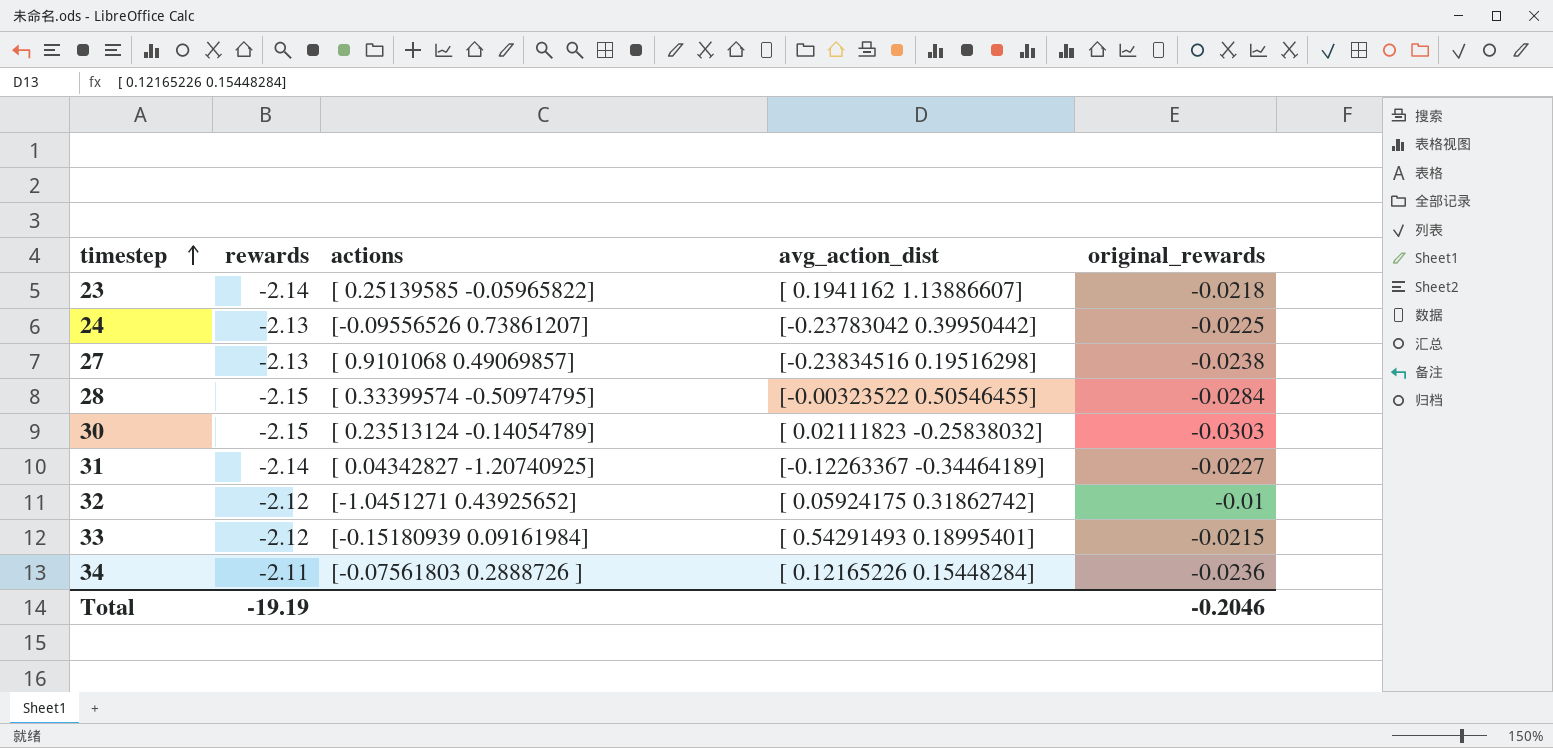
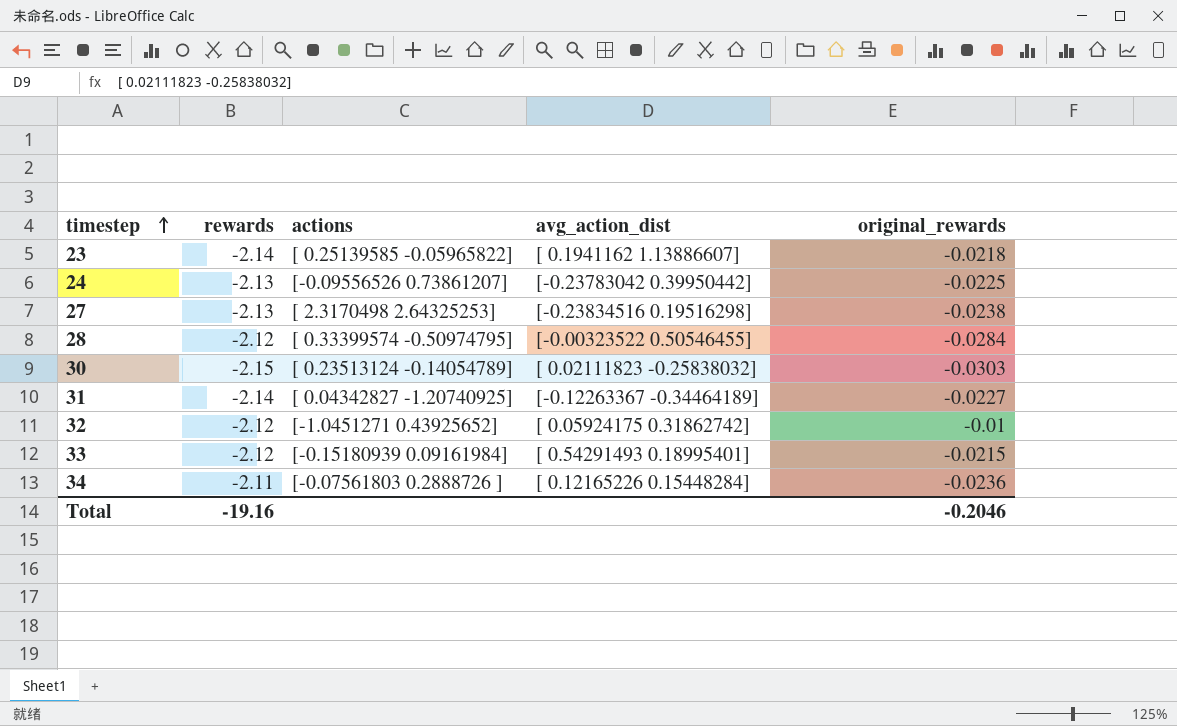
27 | actions: [ 0.9101068 0.49069857] -> [ 2.3170498 2.64325253]
28 | rewards: -2.15 -> -2.12
Total | rewards: -19.19 -> -19.16

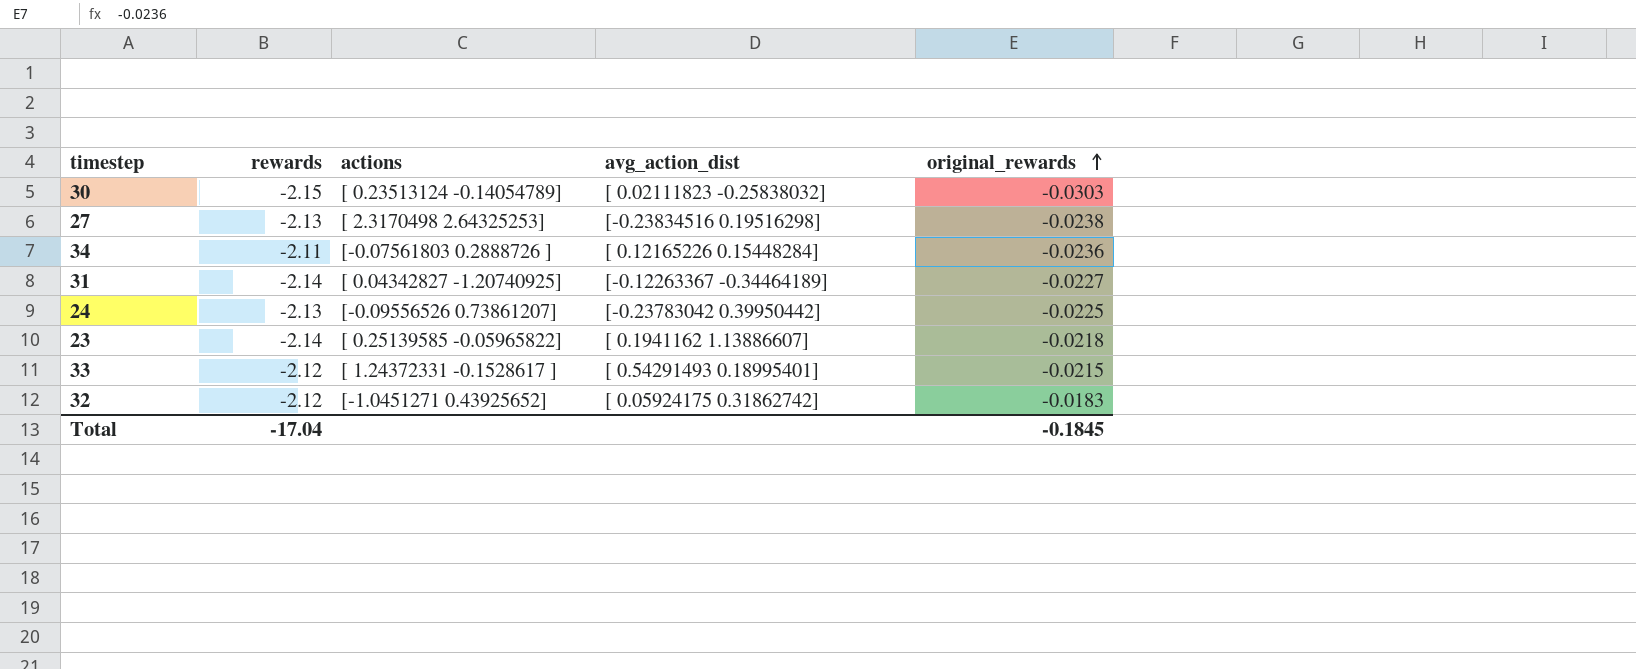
row order: timestep ascending -> original_rewards ascending
row 28: -2.12 | [ 0.33399574 -0.50974795] | [-0.00323522 0.50546455] | -0.0284 -> none
33 | actions: [-0.15180939 0.09161984] -> [ 1.24372331 -0.1528617 ]
32 | original_rewards: -0.01 -> -0.0183
Total | rewards: -19.16 -> -17.04
Total | original_rewards: -0.2046 -> -0.1845

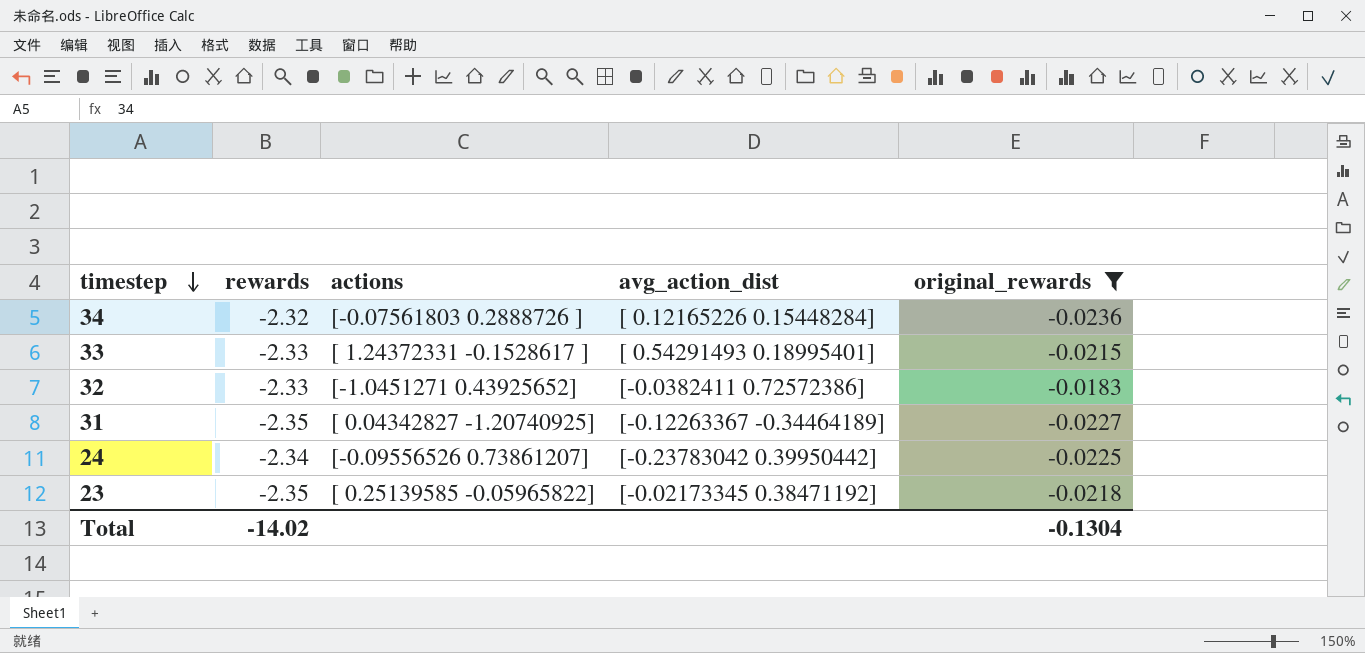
filter: none -> original_rewards >= -0.0236
row order: original_rewards ascending -> timestep descending
34 | rewards: -2.11 -> -2.32
33 | rewards: -2.12 -> -2.33
32 | rewards: -2.12 -> -2.33
32 | avg_action_dist: [ 0.05924175 0.31862742] -> [-0.0382411 0.72572386]
31 | rewards: -2.14 -> -2.35
24 | rewards: -2.13 -> -2.34
23 | rewards: -2.14 -> -2.35
23 | avg_action_dist: [ 0.1941162 1.13886607] -> [-0.02173345 0.38471192]
Total | rewards: -17.04 -> -14.02
Total | original_rewards: -0.1845 -> -0.1304

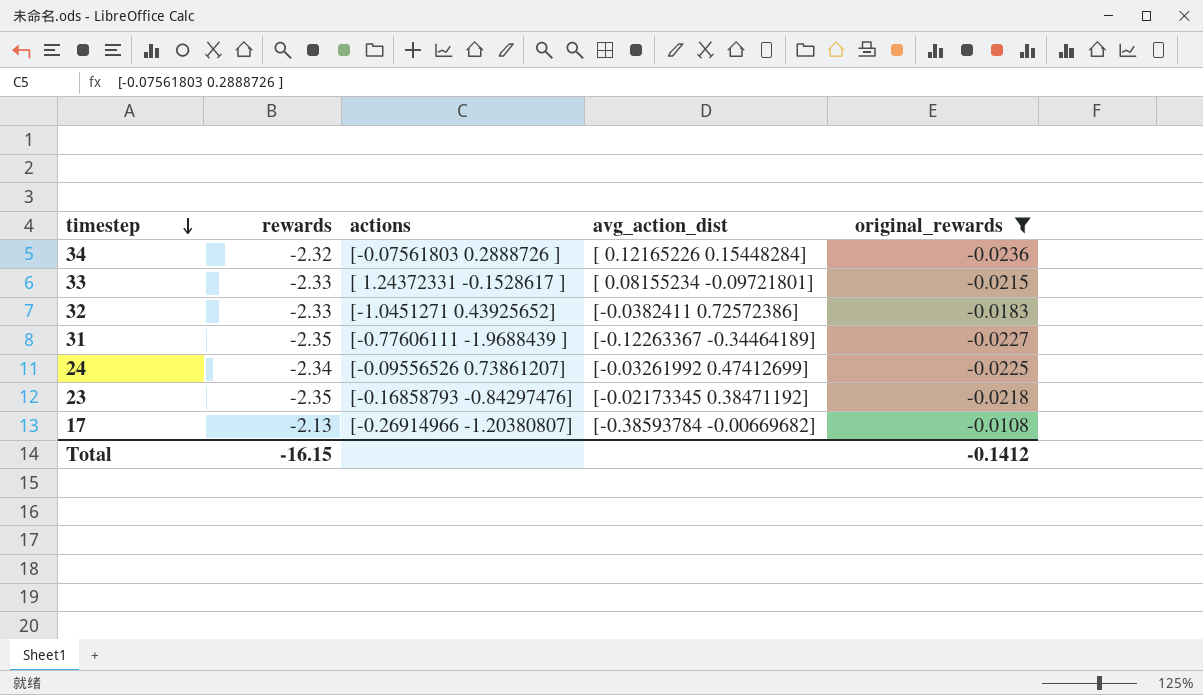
33 | avg_action_dist: [ 0.54291493 0.18995401] -> [ 0.08155234 -0.09721801]
31 | actions: [ 0.04342827 -1.20740925] -> [-0.77606111 -1.9688439 ]
24 | avg_action_dist: [-0.23783042 0.39950442] -> [-0.03261992 0.47412699]
23 | actions: [ 0.25139585 -0.05965822] -> [-0.16858793 -0.84297476]
row 17: none -> -2.13 | [-0.26914966 -1.20380807] | [-0.38593784 -0.00669682] | -0.0108
Total | rewards: -14.02 -> -16.15
Total | original_rewards: -0.1304 -> -0.1412

